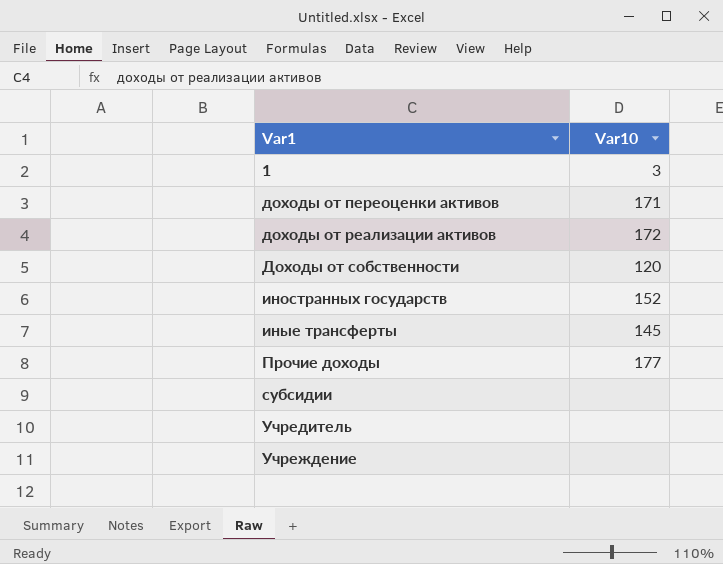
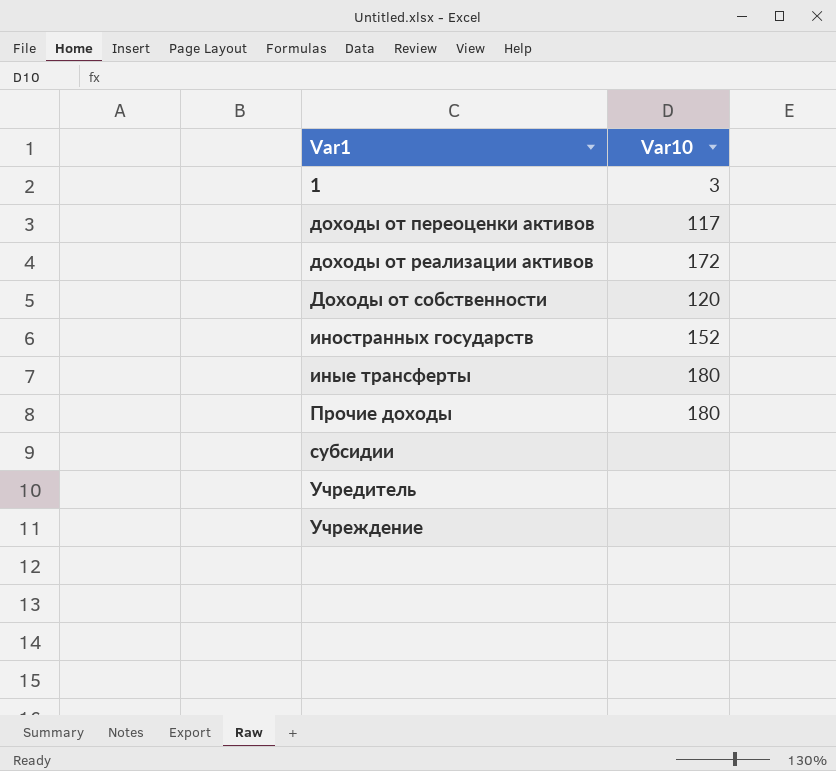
доходы от переоценки активов | Var10: 171 -> 117
иные трансферты | Var10: 145 -> 180
Прочие доходы | Var10: 177 -> 180

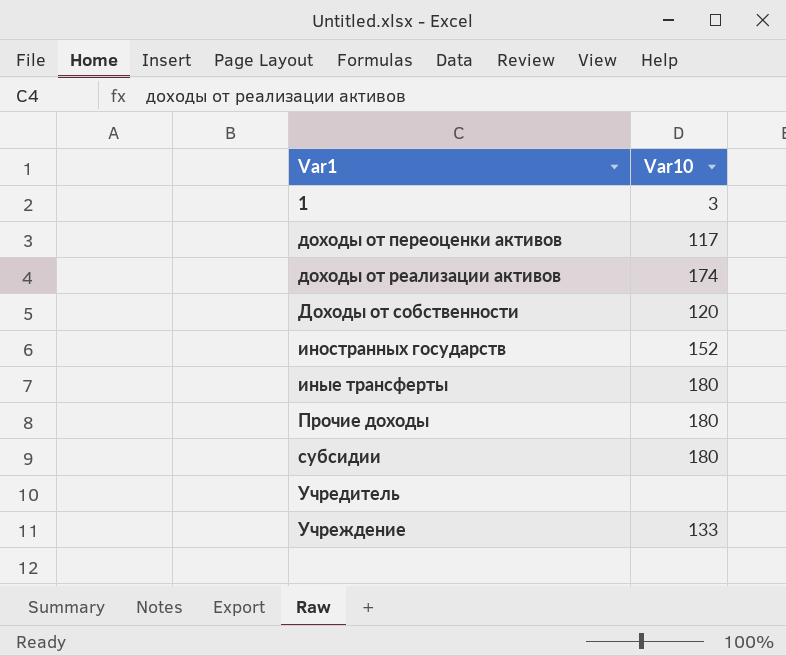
доходы от реализации активов | Var10: 172 -> 174
субсидии | Var10: none -> 180
Учреждение | Var10: none -> 133

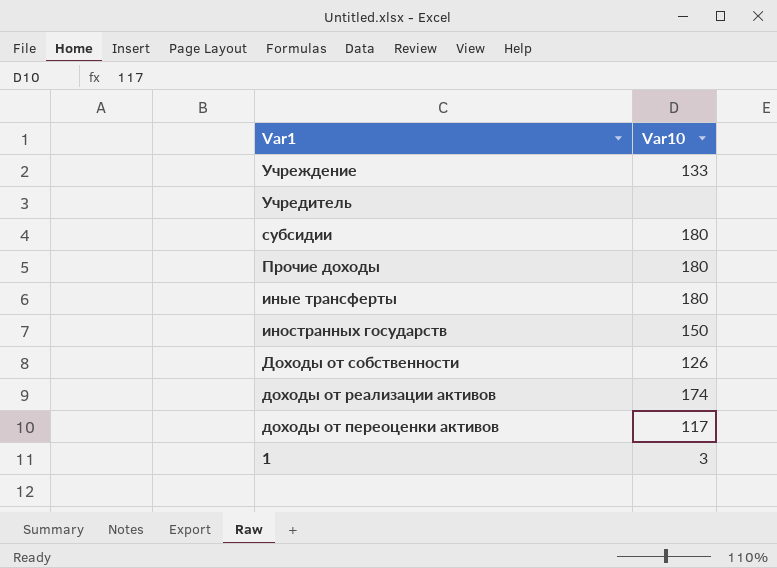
row order: Var1 ascending -> Var1 descending
иностранных государств | Var10: 152 -> 150
Доходы от собственности | Var10: 120 -> 126

